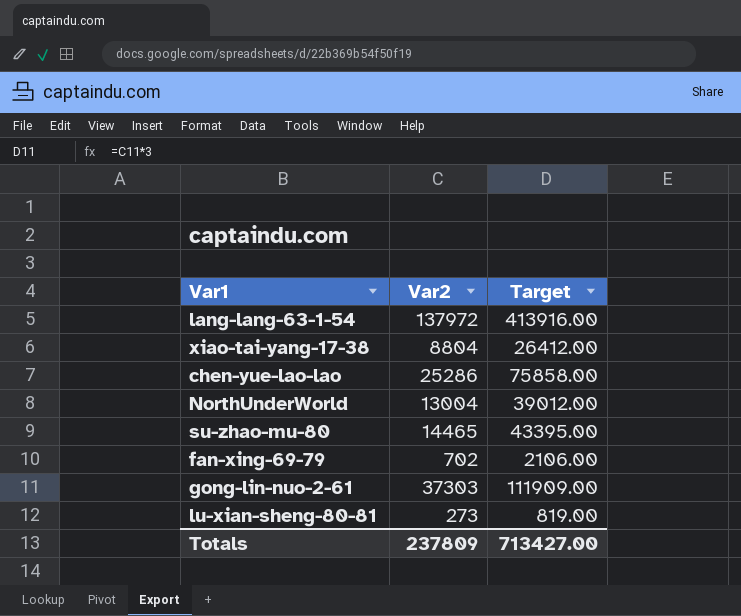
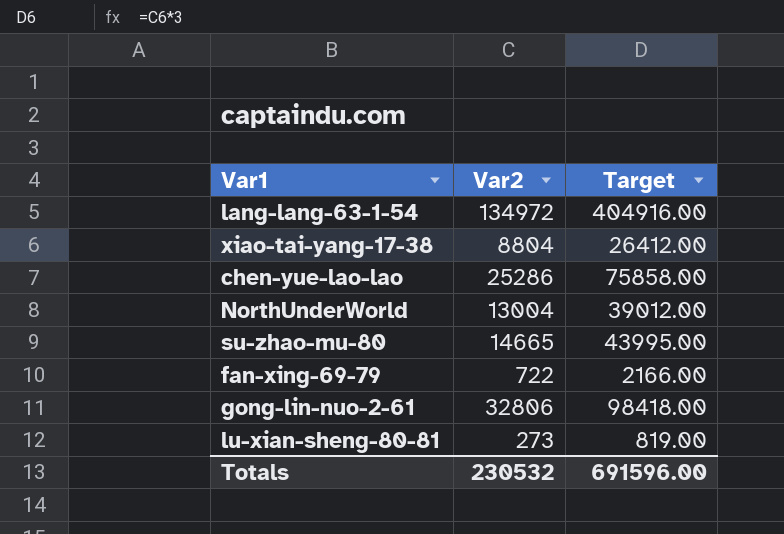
lang-lang-63-1-54 | Var2: 137972 -> 134972
lang-lang-63-1-54 | Target: 413916.00 -> 404916.00
su-zhao-mu-80 | Var2: 14465 -> 14665
su-zhao-mu-80 | Target: 43395.00 -> 43995.00
fan-xing-69-79 | Var2: 702 -> 722
fan-xing-69-79 | Target: 2106.00 -> 2166.00
gong-lin-nuo-2-61 | Var2: 37303 -> 32806
gong-lin-nuo-2-61 | Target: 111909.00 -> 98418.00
Totals | Var2: 237809 -> 230532
Totals | Target: 713427.00 -> 691596.00

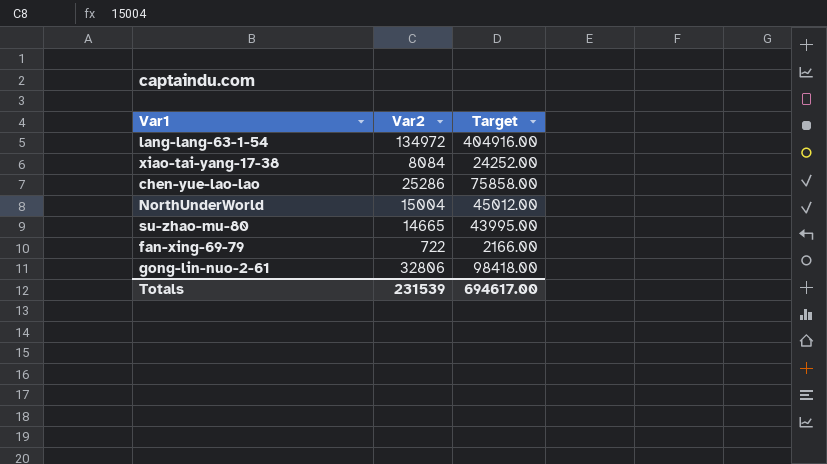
row lu-xian-sheng-80-81: 273 | 819.00 -> none
xiao-tai-yang-17-38 | Var2: 8804 -> 8084
xiao-tai-yang-17-38 | Target: 26412.00 -> 24252.00
NorthUnderWorld | Var2: 13004 -> 15004
NorthUnderWorld | Target: 39012.00 -> 45012.00
Totals | Var2: 230532 -> 231539
Totals | Target: 691596.00 -> 694617.00

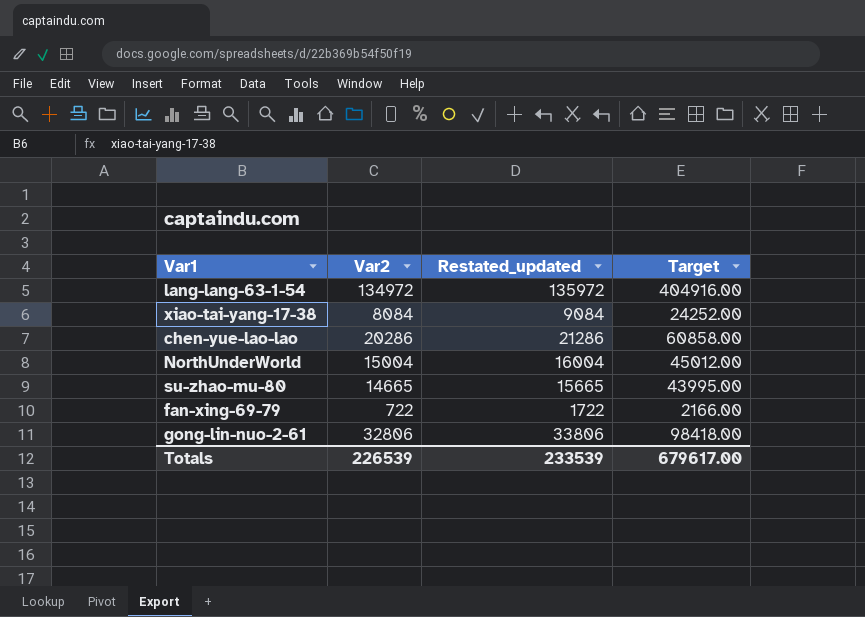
column Restated_updated | formula: none -> [Var2] + 1000
chen-yue-lao-lao | Var2: 25286 -> 20286
chen-yue-lao-lao | Target: 75858.00 -> 60858.00
Totals | Var2: 231539 -> 226539
Totals | Target: 694617.00 -> 679617.00

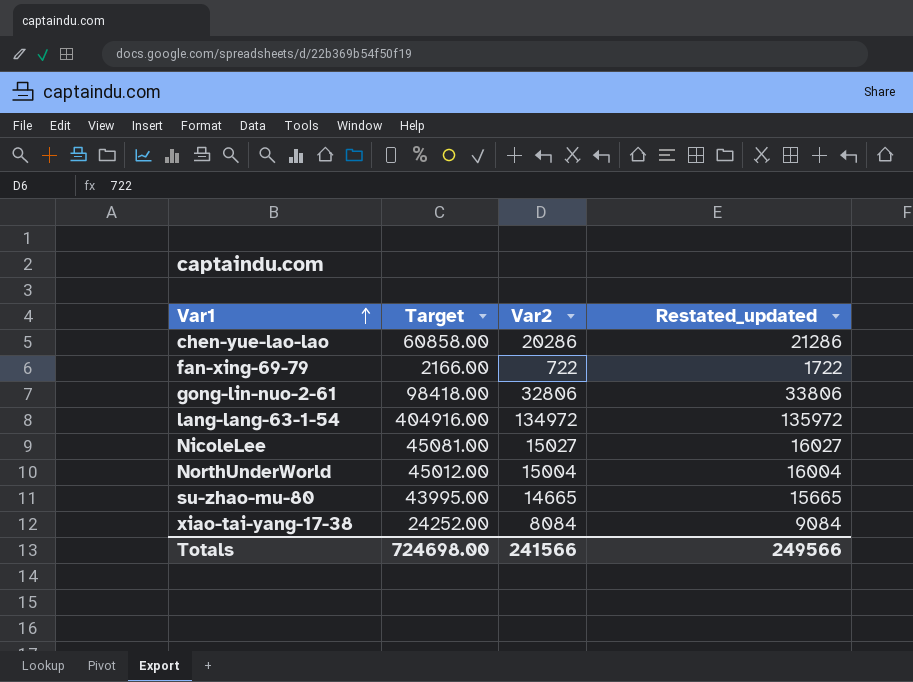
row order: none -> Var1 ascending
column Target | position: 4 -> 2
row NicoleLee: none -> 45081.00 | 15027 | 16027
Totals | Target: 679617.00 -> 724698.00
Totals | Var2: 226539 -> 241566
Totals | Restated_updated: 233539 -> 249566

